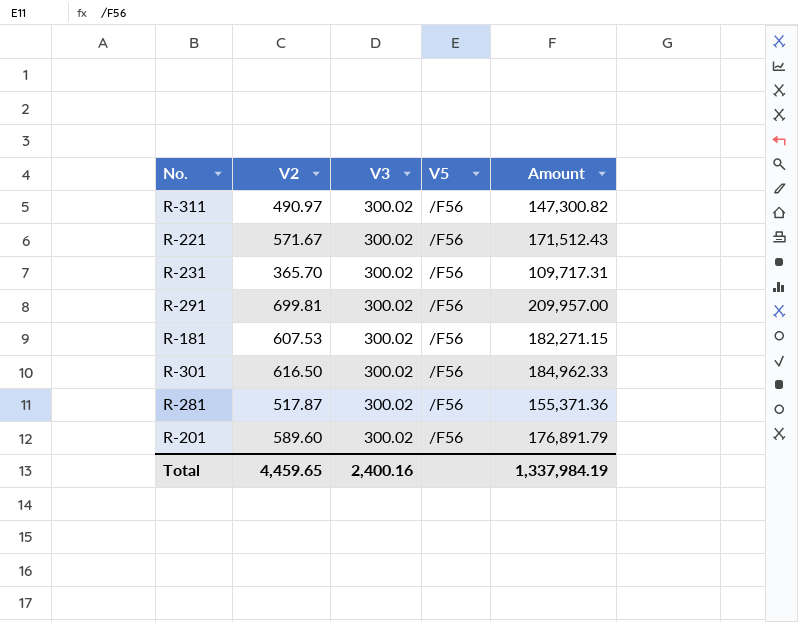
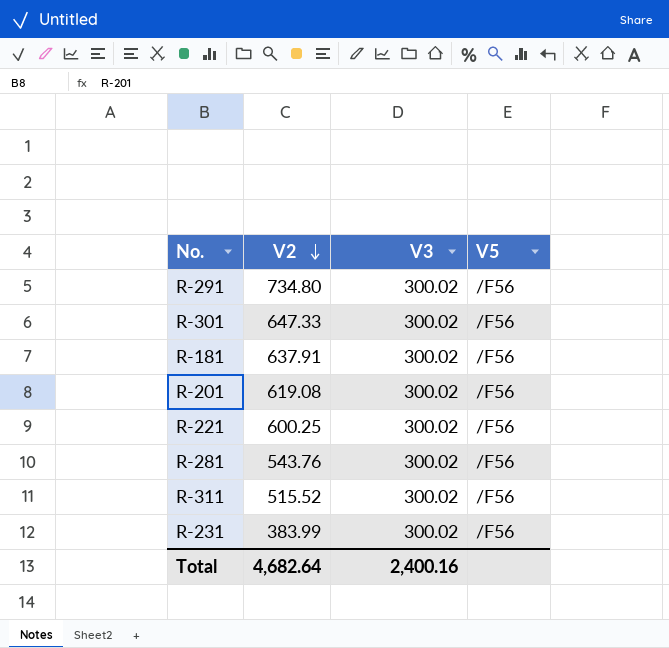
row order: none -> V2 descending
column Amount | formula: [V2] * [V3] -> none
R-291 | V2: 699.81 -> 734.80
R-301 | V2: 616.50 -> 647.33
R-181 | V2: 607.53 -> 637.91
R-201 | V2: 589.60 -> 619.08
R-221 | V2: 571.67 -> 600.25
R-281 | V2: 517.87 -> 543.76
R-311 | V2: 490.97 -> 515.52
R-231 | V2: 365.70 -> 383.99
Total | V2: 4,459.65 -> 4,682.64

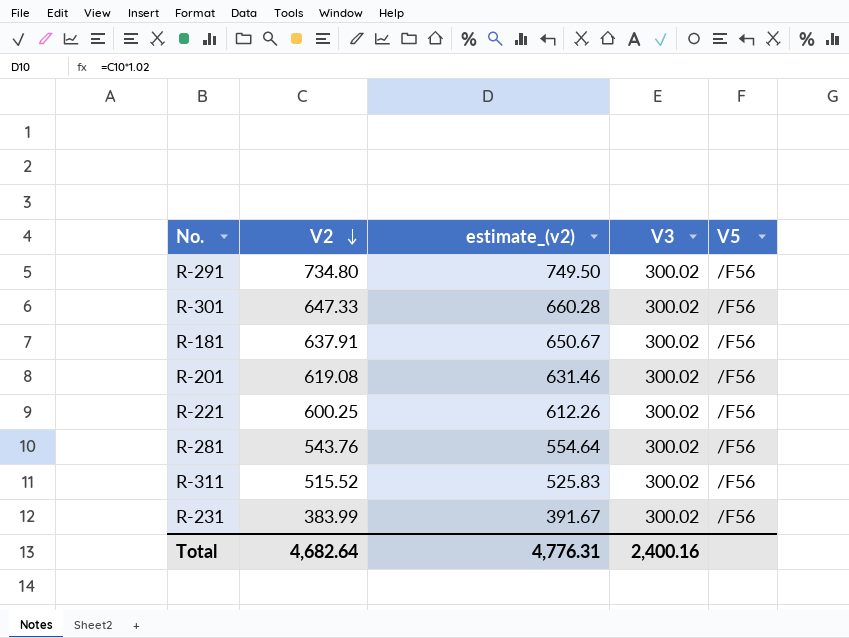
column estimate_(v2) | formula: none -> [V2] * 1.02

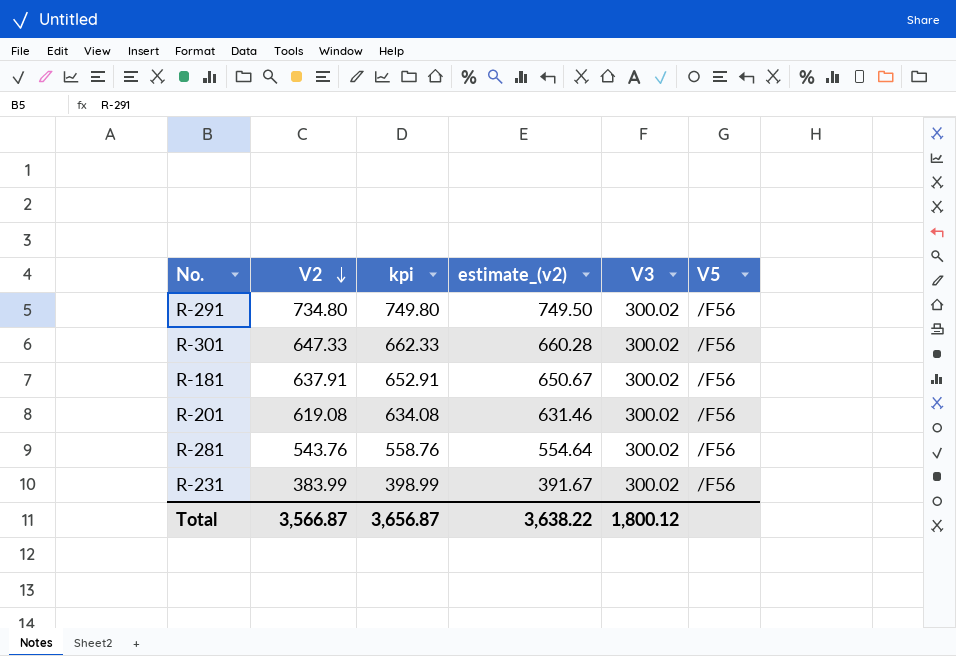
column kpi | formula: none -> [V2] + 15
row R-221: 600.25 | 612.26 | 300.02 | /F56 -> none
row R-311: 515.52 | 525.83 | 300.02 | /F56 -> none
Total | V2: 4,682.64 -> 3,566.87
Total | estimate_(v2): 4,776.31 -> 3,638.22
Total | V3: 2,400.16 -> 1,800.12

